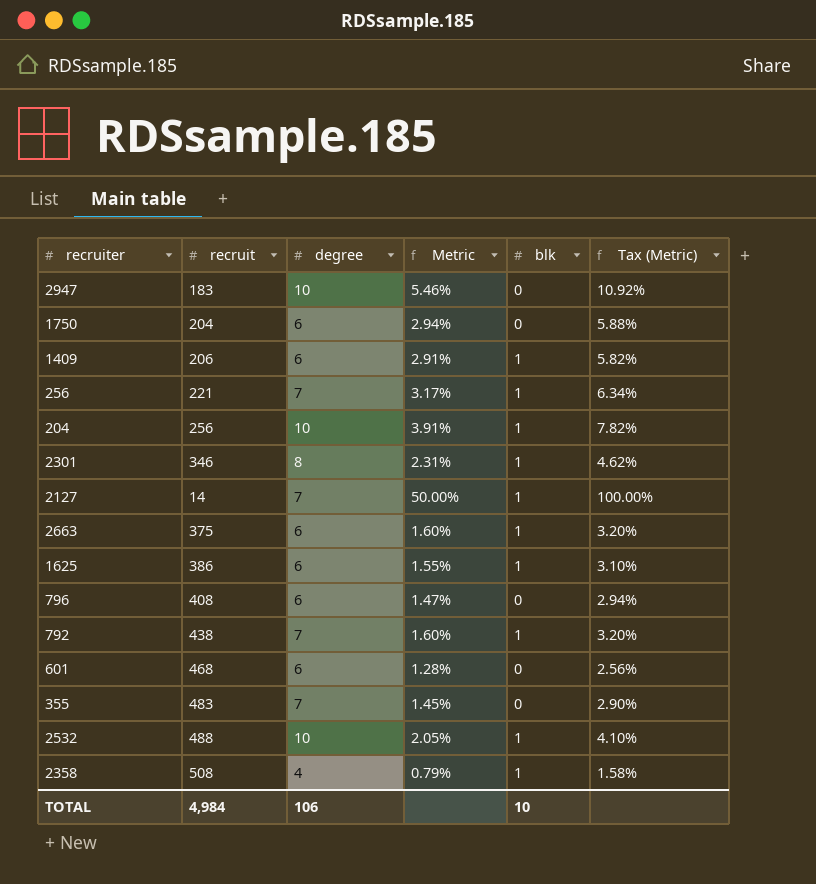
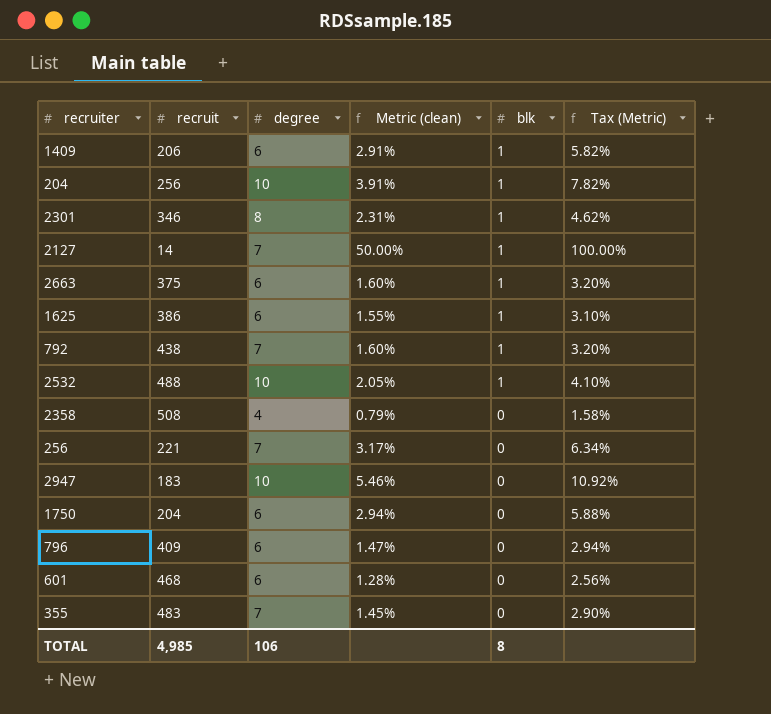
row order: none -> blk descending
column name: Metric -> Metric (clean)
2358 | blk: 1 -> 0
256 | blk: 1 -> 0
796 | recruit: 408 -> 409
TOTAL | recruit: 4,984 -> 4,985
TOTAL | blk: 10 -> 8

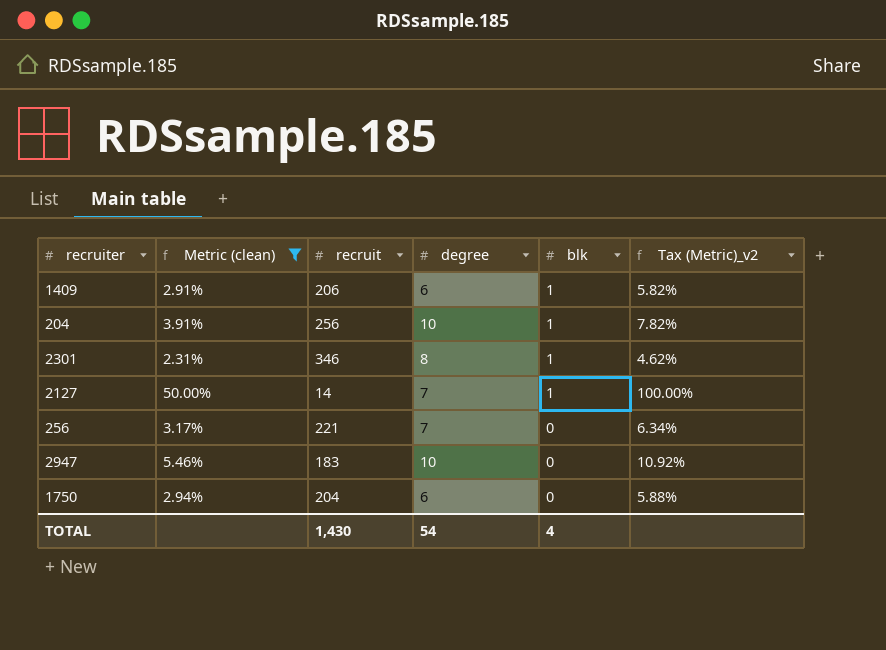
filter: none -> Metric (clean) >= 2.31%
column Metric (clean) | position: 4 -> 2
column name: Tax (Metric) -> Tax (Metric)_v2
TOTAL | recruit: 4,985 -> 1,430
TOTAL | degree: 106 -> 54
TOTAL | blk: 8 -> 4

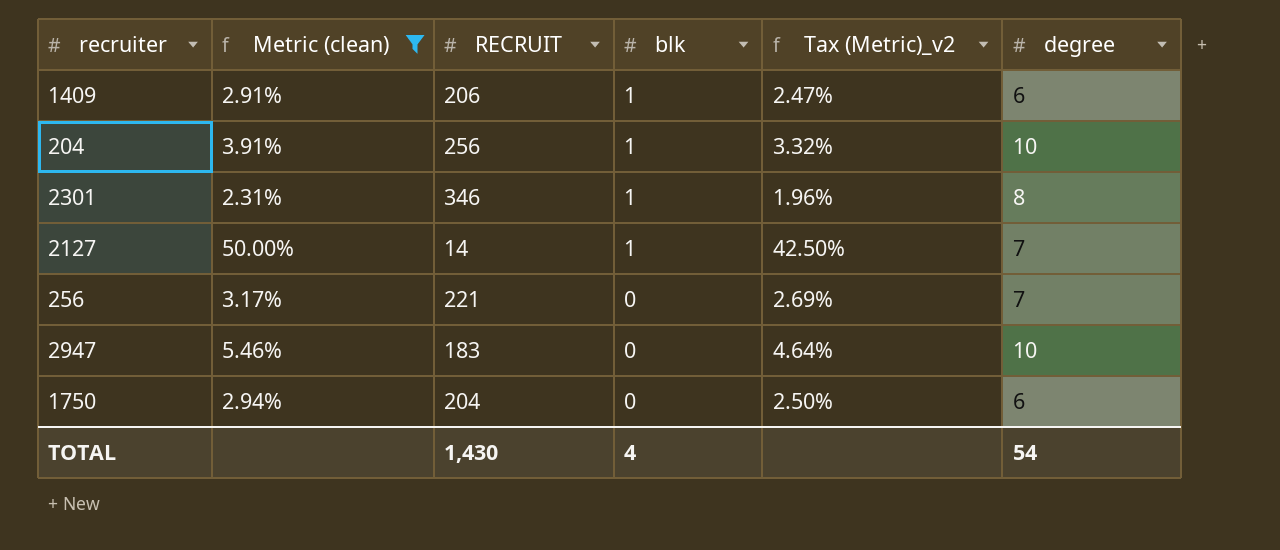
column name: recruit -> RECRUIT
column Tax (Metric)_v2 | formula: [Metric (clean)] * 2 -> [Metric (clean)] * 0.85
column degree | position: 4 -> 6

